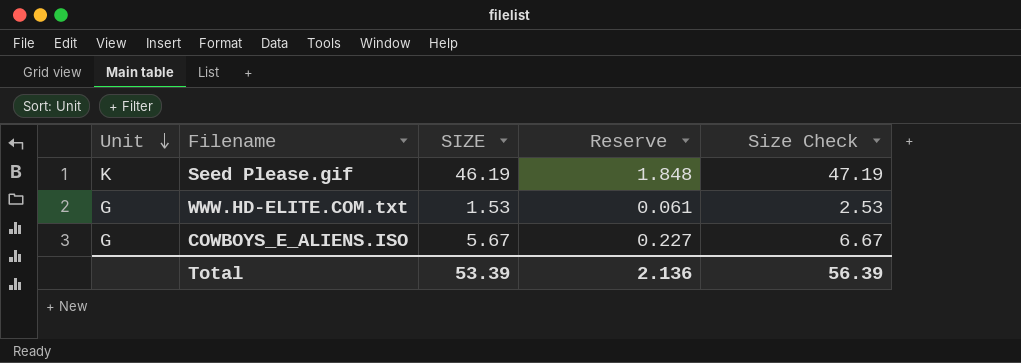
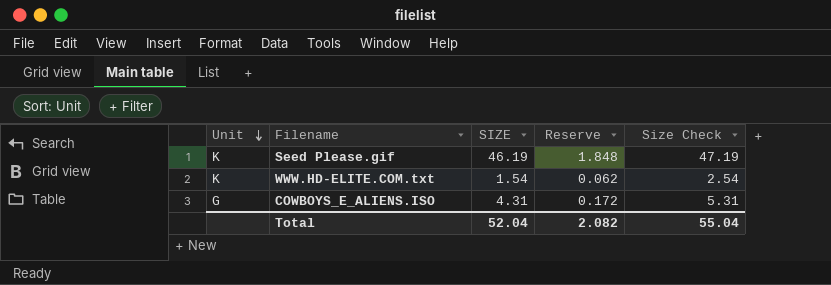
WWW.HD-ELITE.COM.txt | Unit: G -> K
WWW.HD-ELITE.COM.txt | SIZE: 1.53 -> 1.54
WWW.HD-ELITE.COM.txt | Reserve: 0.061 -> 0.062
WWW.HD-ELITE.COM.txt | Size Check: 2.53 -> 2.54
COWBOYS_E_ALIENS.ISO | SIZE: 5.67 -> 4.31
COWBOYS_E_ALIENS.ISO | Reserve: 0.227 -> 0.172
COWBOYS_E_ALIENS.ISO | Size Check: 6.67 -> 5.31
Total | SIZE: 53.39 -> 52.04
Total | Reserve: 2.136 -> 2.082
Total | Size Check: 56.39 -> 55.04

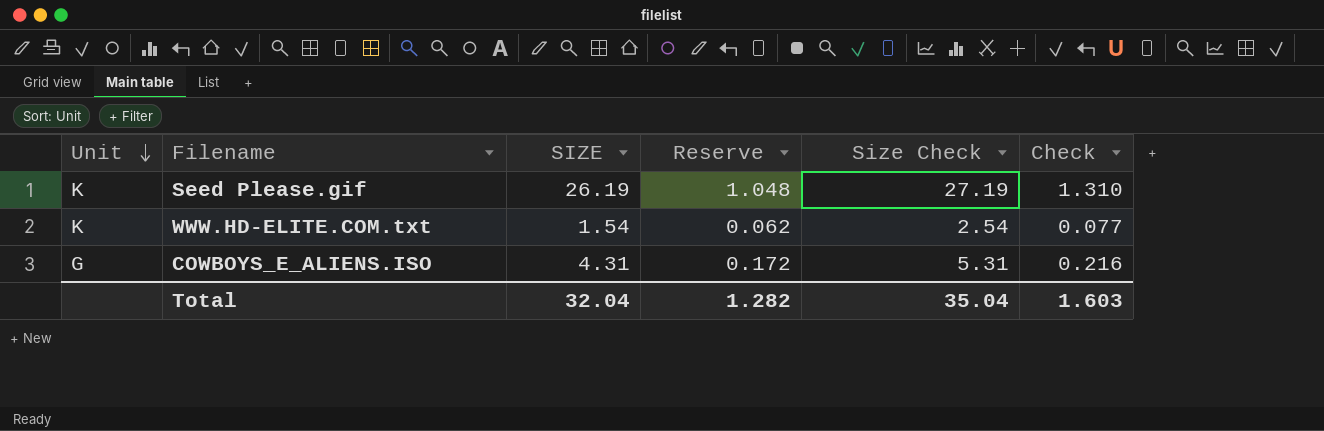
column Check | formula: none -> [SIZE] * 0.05
Seed Please.gif | SIZE: 46.19 -> 26.19
Seed Please.gif | Reserve: 1.848 -> 1.048
Seed Please.gif | Size Check: 47.19 -> 27.19
Total | SIZE: 52.04 -> 32.04
Total | Reserve: 2.082 -> 1.282
Total | Size Check: 55.04 -> 35.04

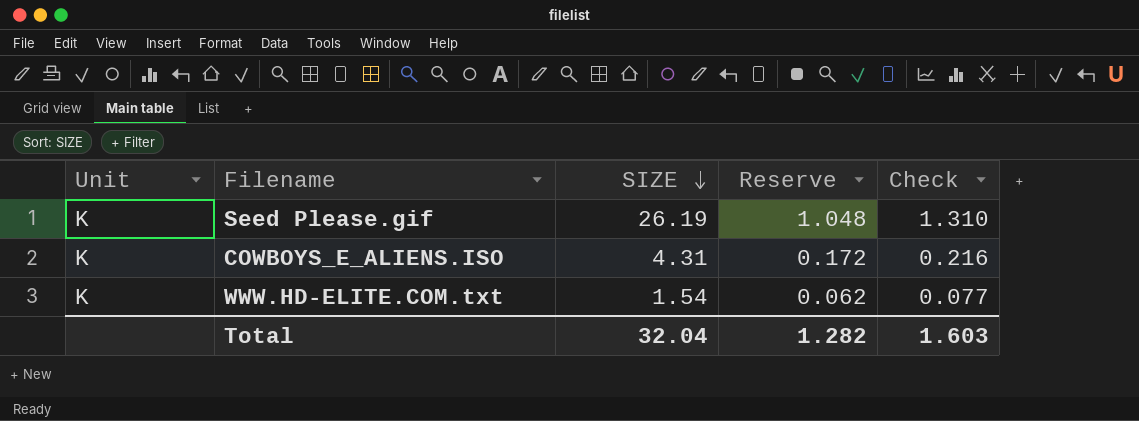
row order: Unit descending -> SIZE descending
column Size Check | formula: [SIZE] + 1 -> none
COWBOYS_E_ALIENS.ISO | Unit: G -> K

